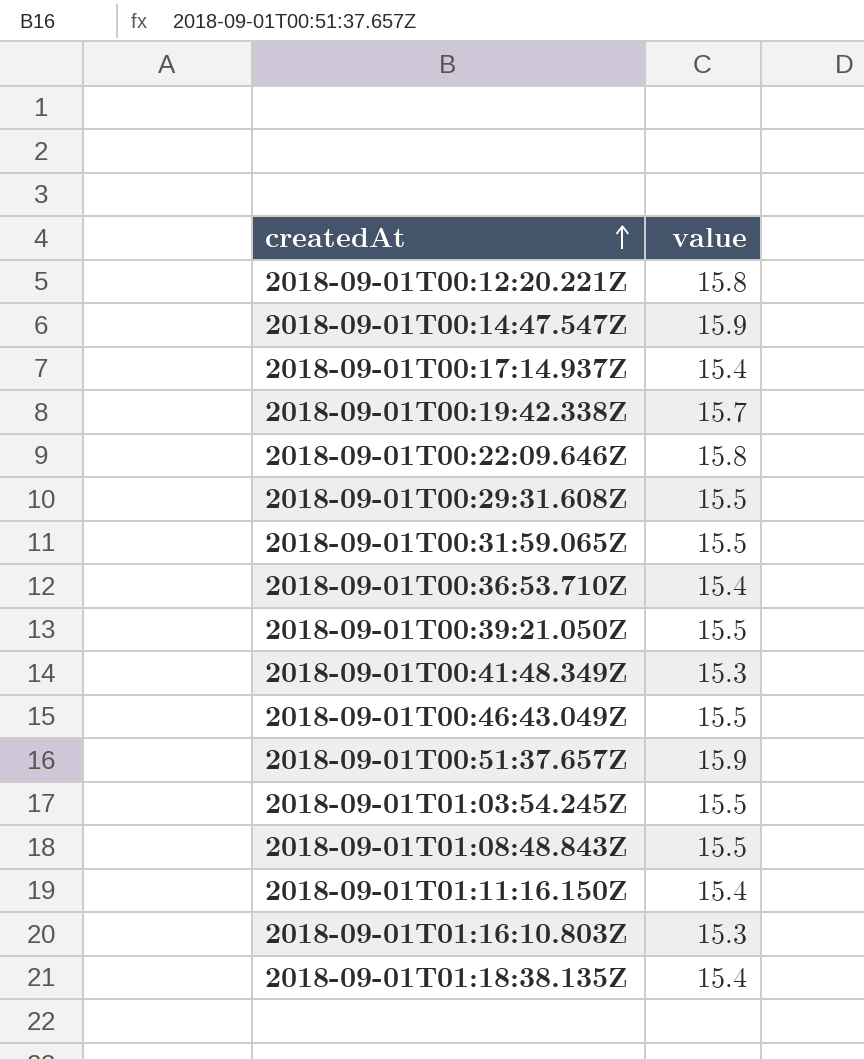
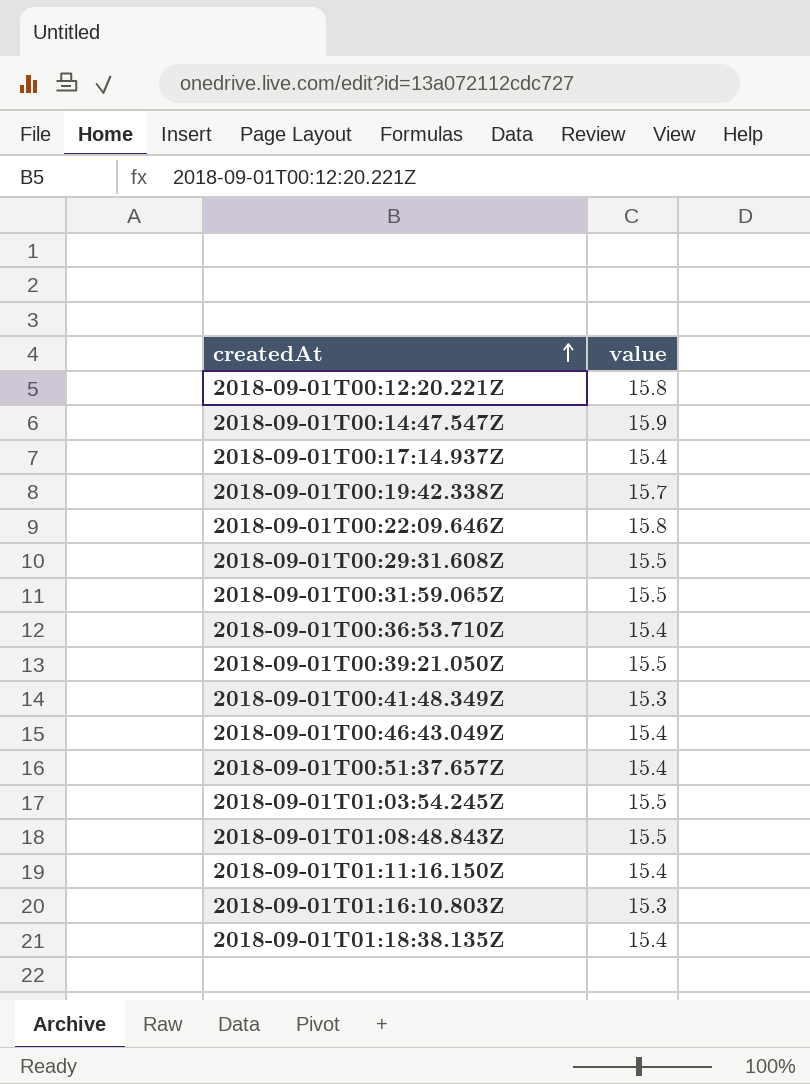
2018-09-01T00:46:43.049Z | value: 15.5 -> 15.4
2018-09-01T00:51:37.657Z | value: 15.9 -> 15.4

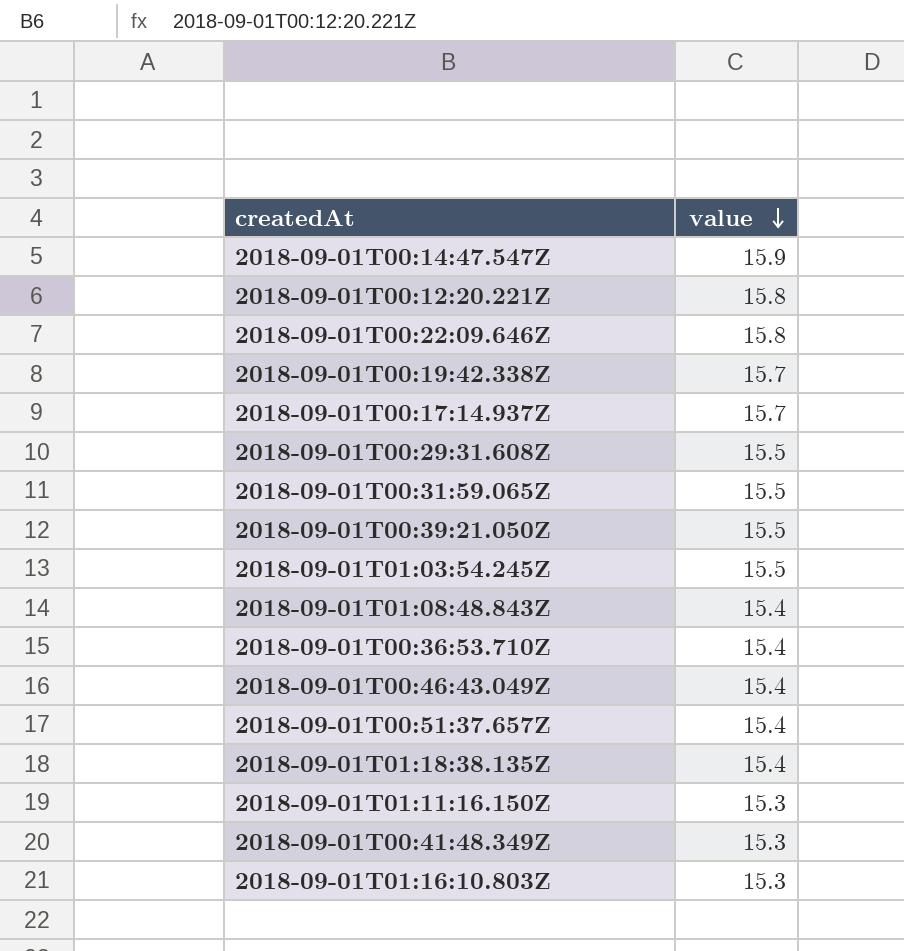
row order: createdAt ascending -> value descending
2018-09-01T00:17:14.937Z | value: 15.4 -> 15.7
2018-09-01T01:08:48.843Z | value: 15.5 -> 15.4
2018-09-01T01:11:16.150Z | value: 15.4 -> 15.3

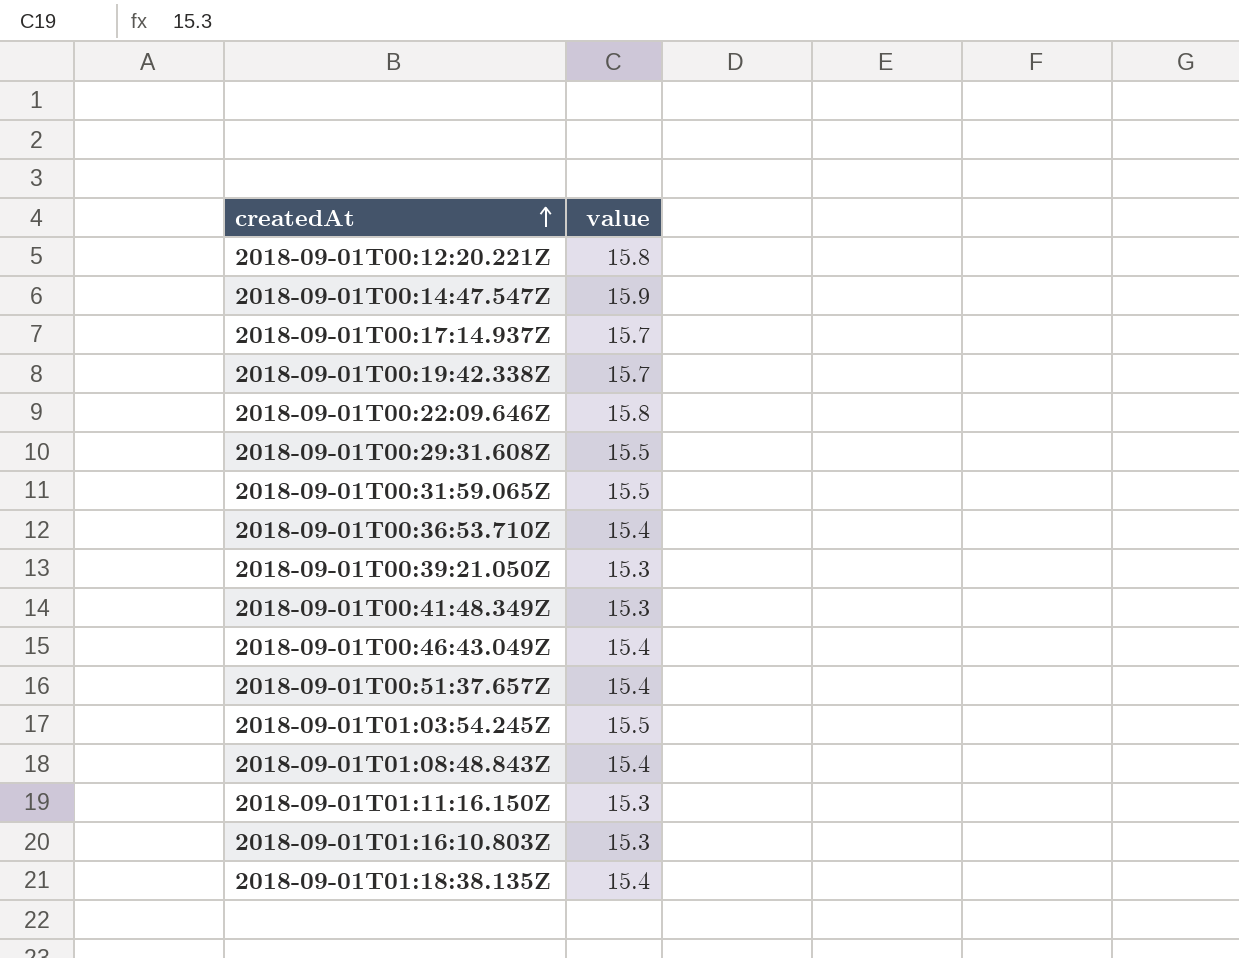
row order: value descending -> createdAt ascending
2018-09-01T00:39:21.050Z | value: 15.5 -> 15.3

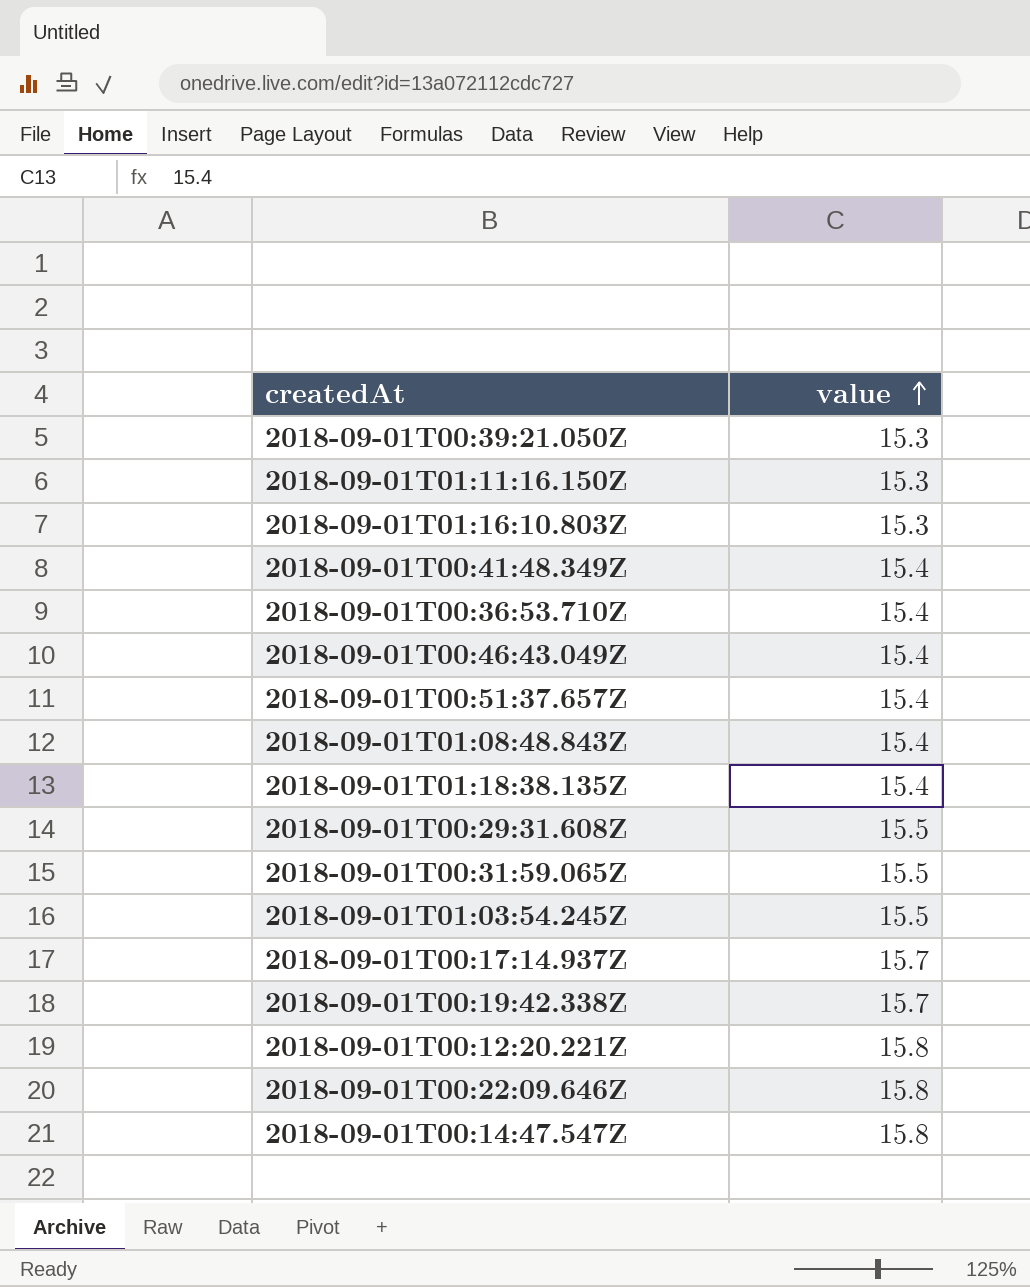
row order: createdAt ascending -> value ascending
2018-09-01T00:41:48.349Z | value: 15.3 -> 15.4
2018-09-01T00:14:47.547Z | value: 15.9 -> 15.8

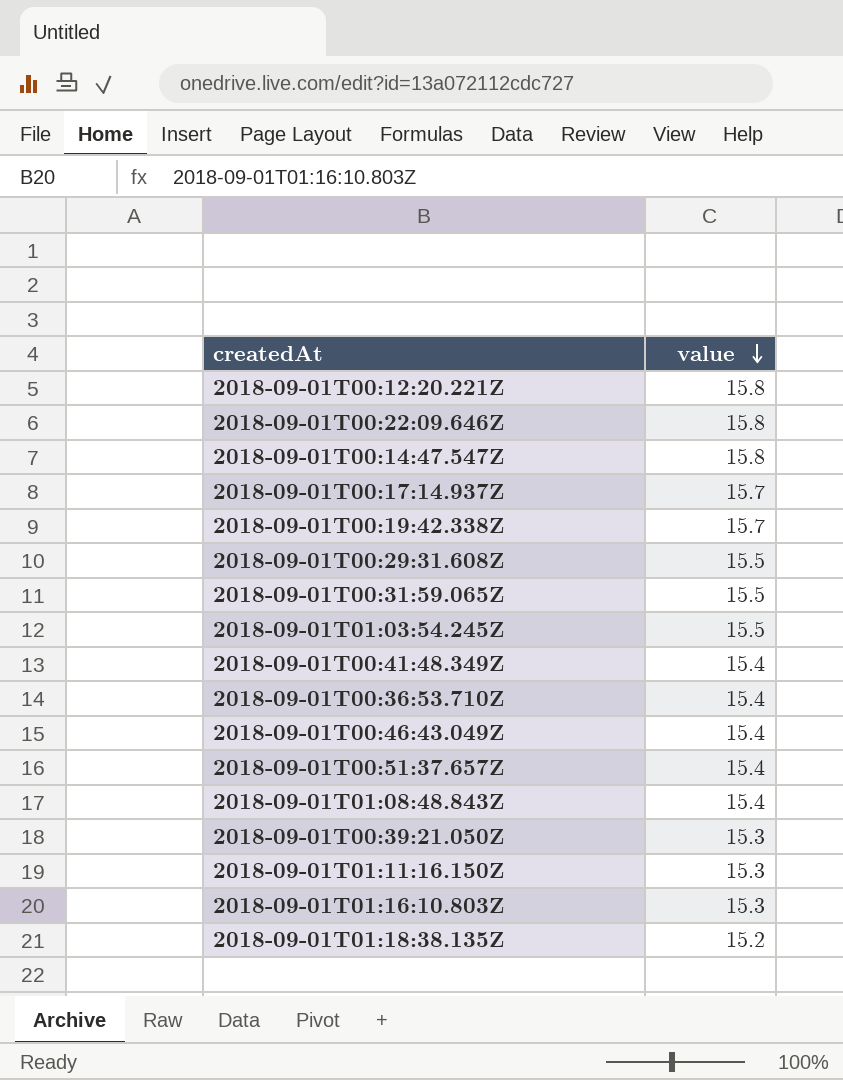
row order: value ascending -> value descending
2018-09-01T01:18:38.135Z | value: 15.4 -> 15.2

